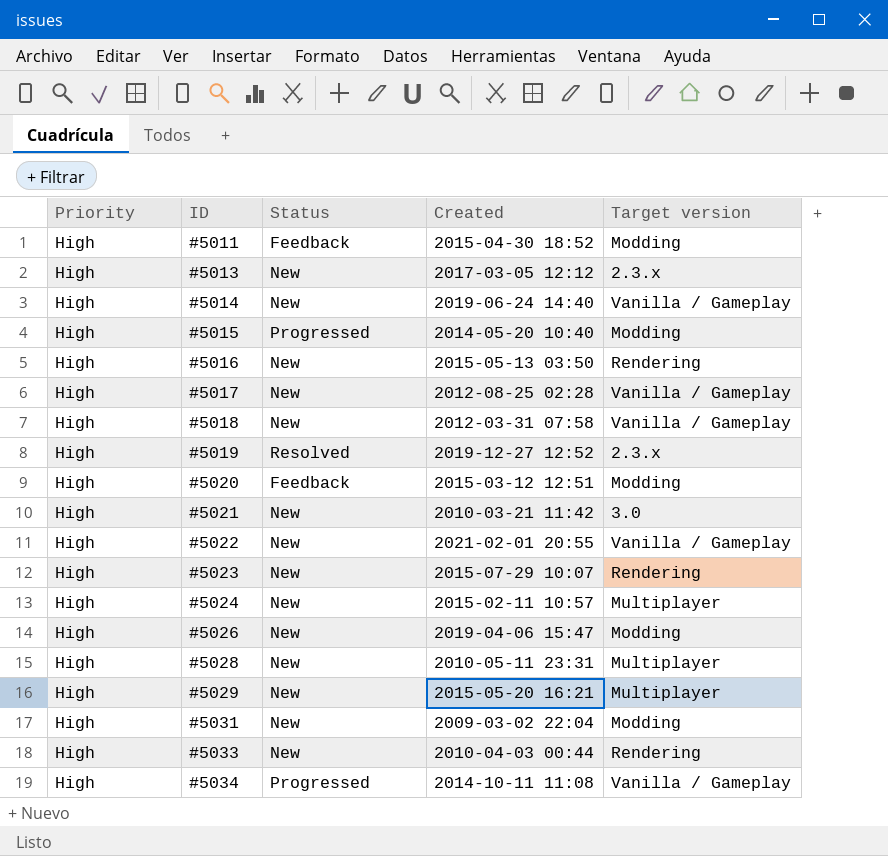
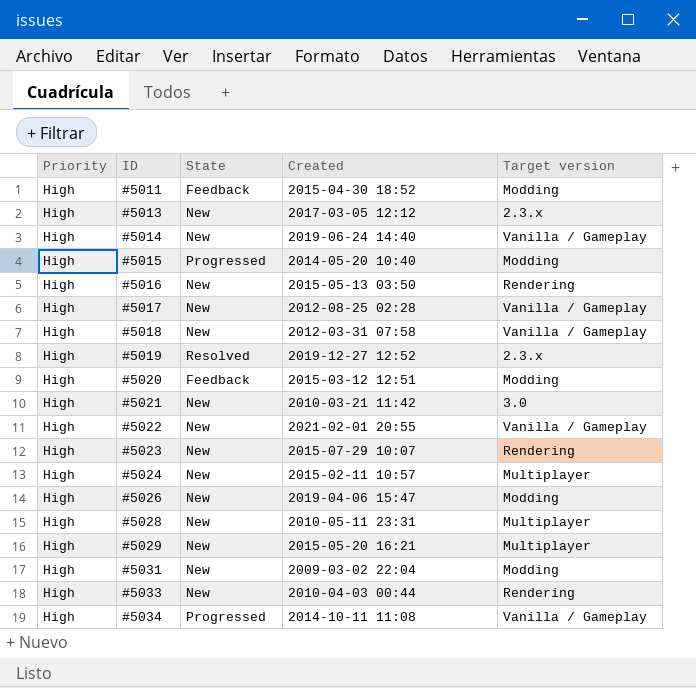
column name: Status -> State

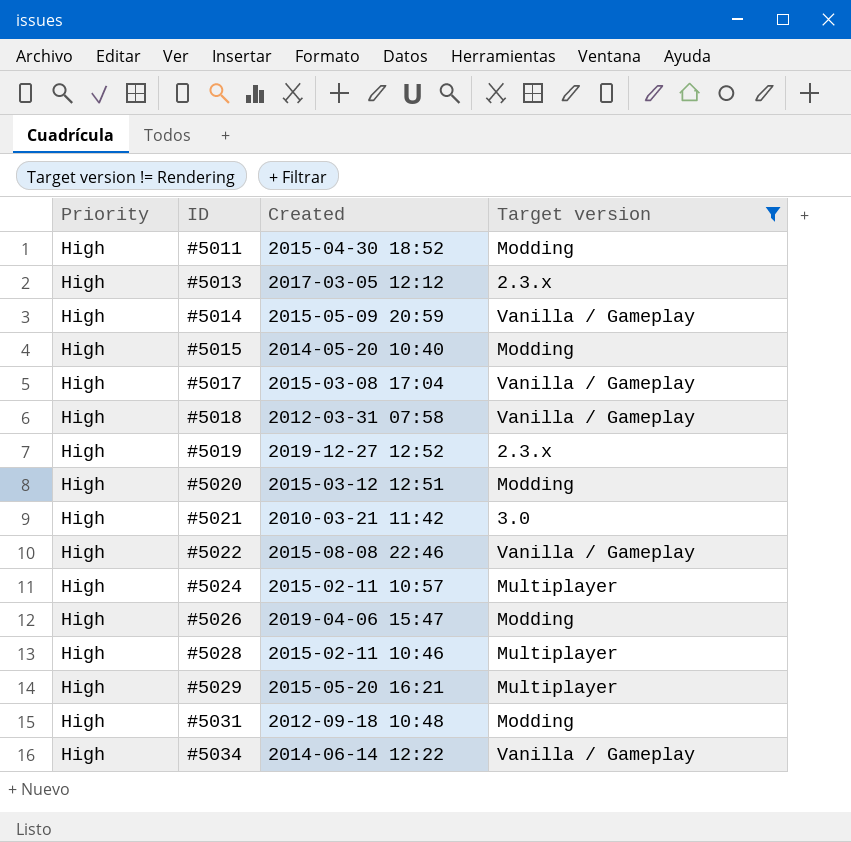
filter: none -> Target version != Rendering
column State | position: 3 -> none
#5014 | Created: 2019-06-24 14:40 -> 2015-05-09 20:59
#5017 | Created: 2012-08-25 02:28 -> 2015-03-08 17:04
#5022 | Created: 2021-02-01 20:55 -> 2015-08-08 22:46
#5028 | Created: 2010-05-11 23:31 -> 2015-02-11 10:46
#5031 | Created: 2009-03-02 22:04 -> 2012-09-18 10:48
#5034 | Created: 2014-10-11 11:08 -> 2014-06-14 12:22

